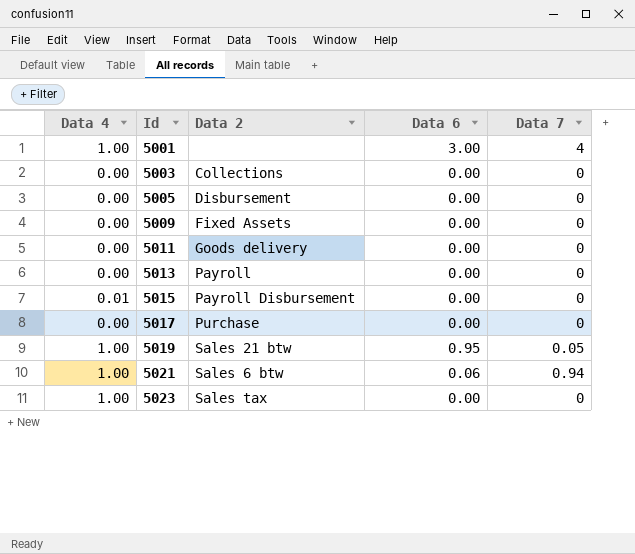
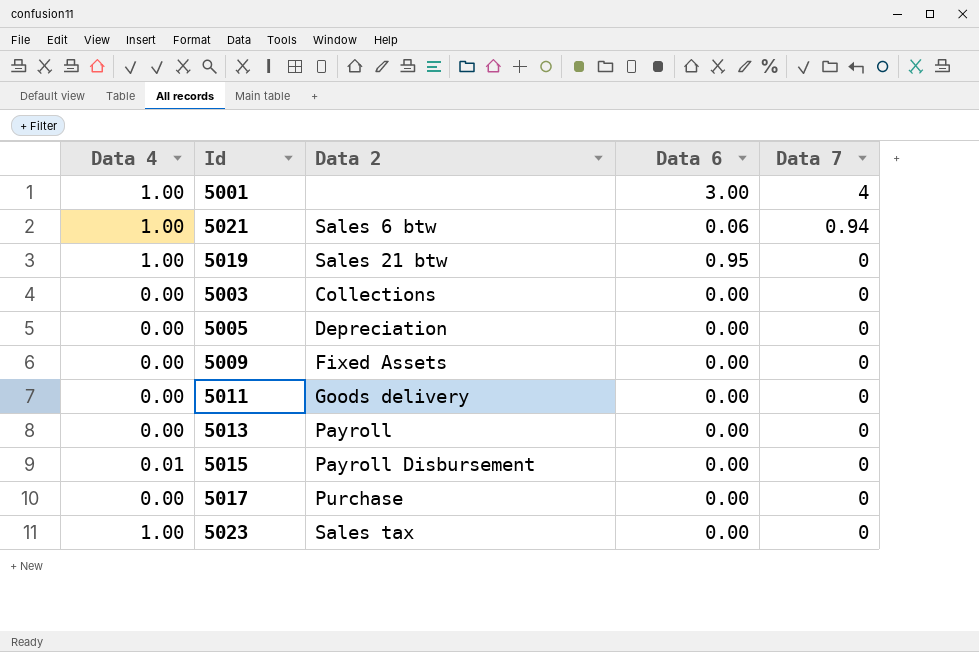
row order: Id ascending -> Data 7 descending
5019 | Data 7: 0.05 -> 0
5005 | Data 2: Disbursement -> Depreciation

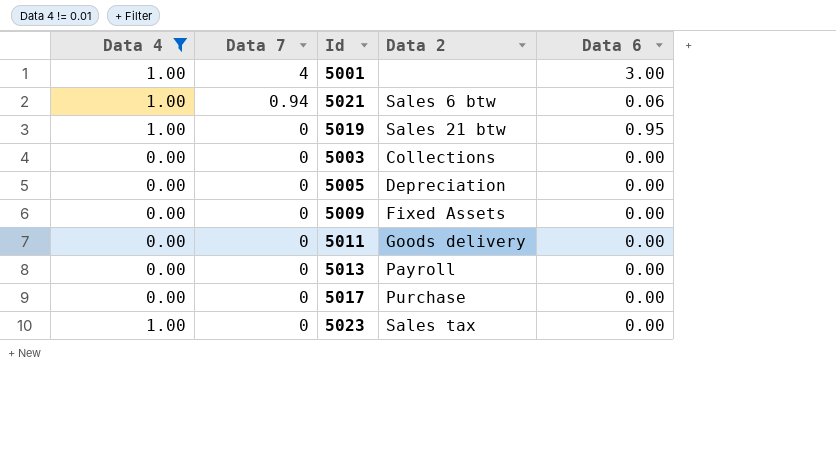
filter: none -> Data 4 != 0.01
column Data 7 | position: 5 -> 2

